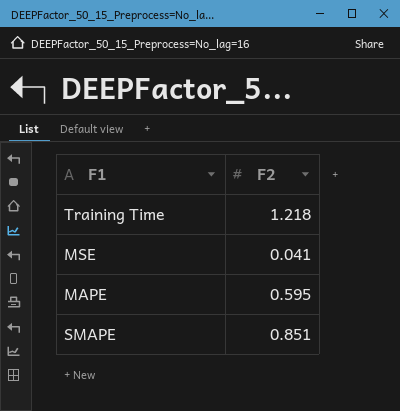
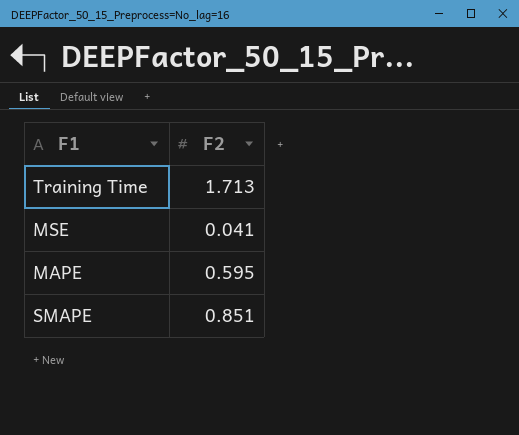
Training Time | F2: 1.218 -> 1.713

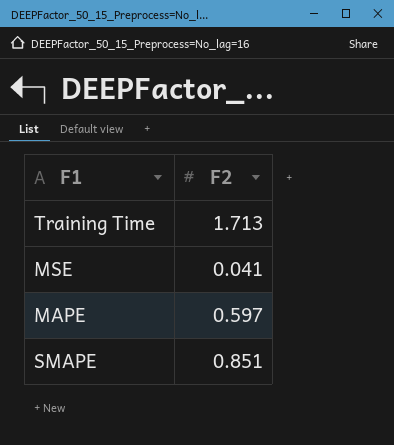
MAPE | F2: 0.595 -> 0.597

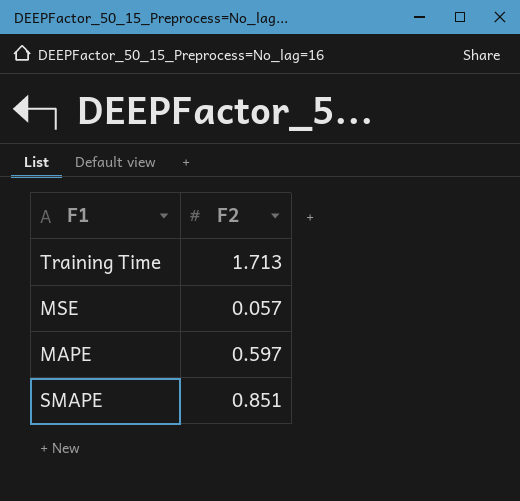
MSE | F2: 0.041 -> 0.057

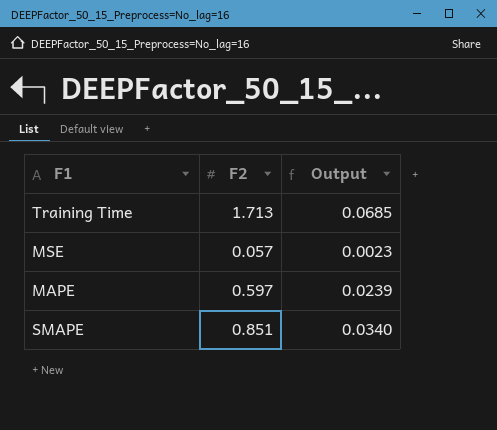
column Output | formula: none -> [F2] * 0.04

